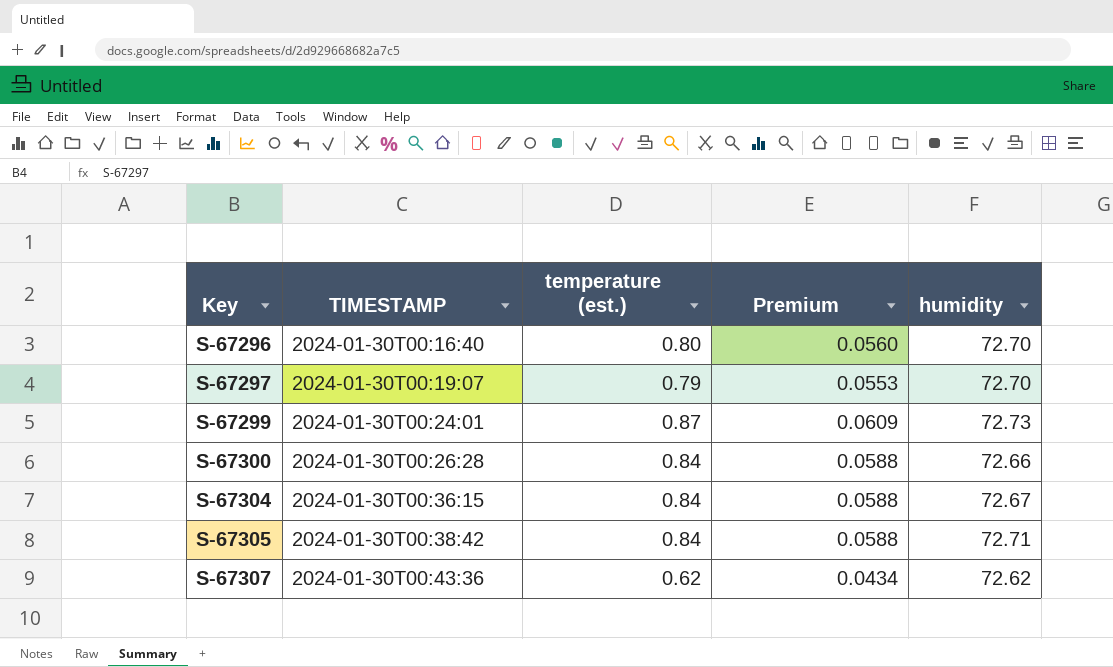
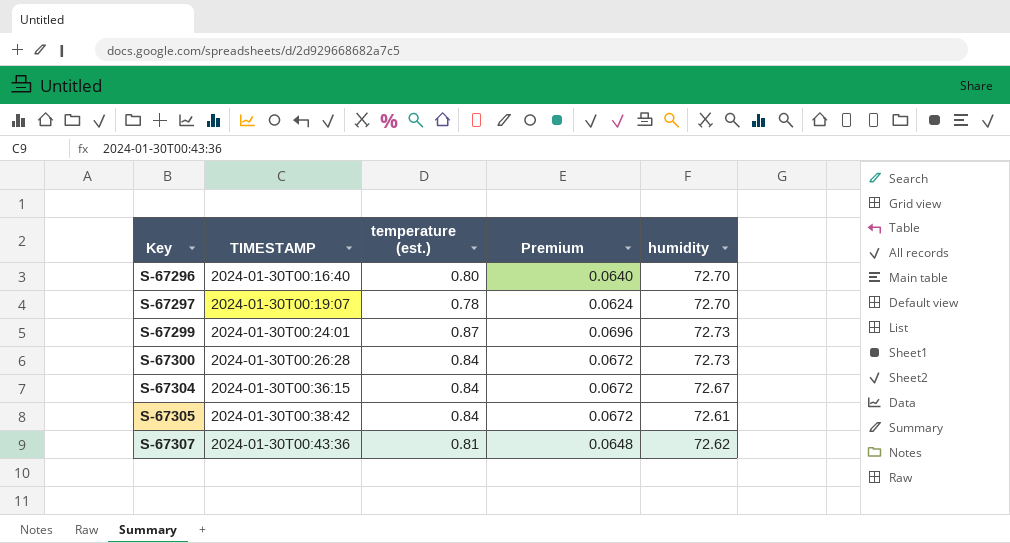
column Premium | formula: [temperature (est.)] * 0.07 -> [temperature (est.)] * 0.08
S-67297 | temperature (est.): 0.79 -> 0.78
S-67300 | humidity: 72.66 -> 72.73
S-67305 | humidity: 72.71 -> 72.61
S-67307 | temperature (est.): 0.62 -> 0.81

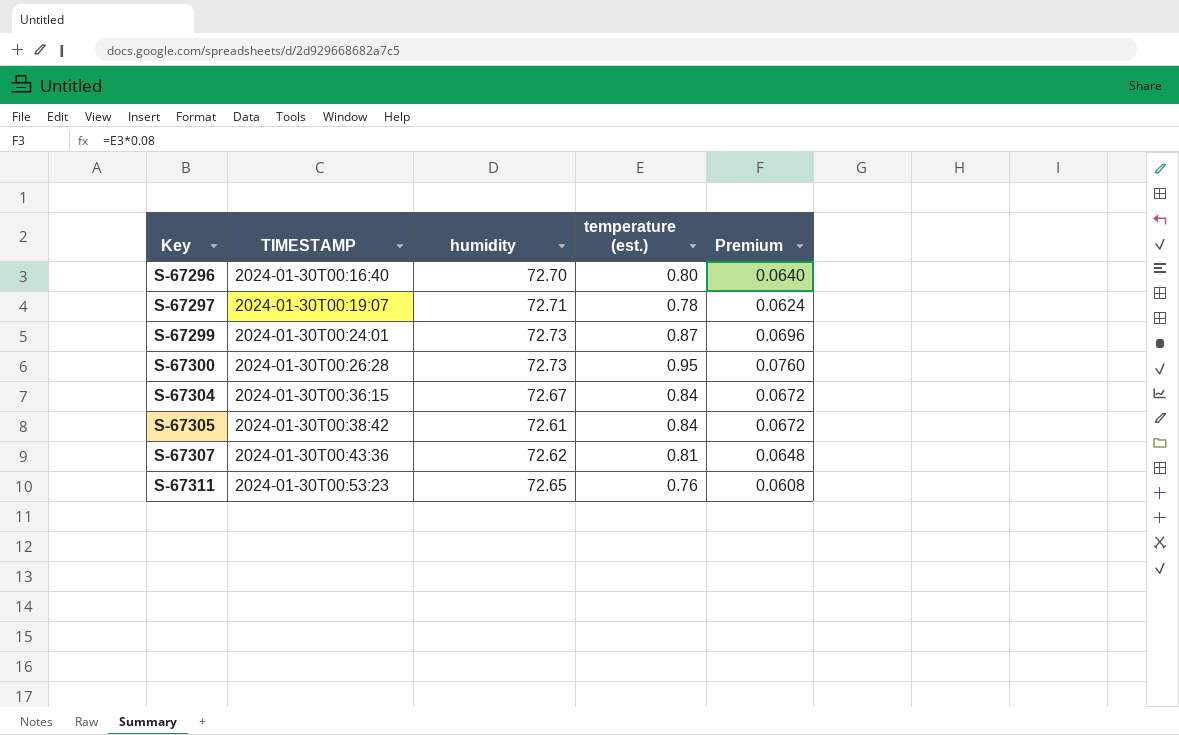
column humidity | position: 5 -> 3
S-67297 | humidity: 72.70 -> 72.71
S-67300 | temperature (est.): 0.84 -> 0.95
S-67300 | Premium: 0.0672 -> 0.0760
row S-67311: none -> 2024-01-30T00:53:23 | 72.65 | 0.76 | 0.0608

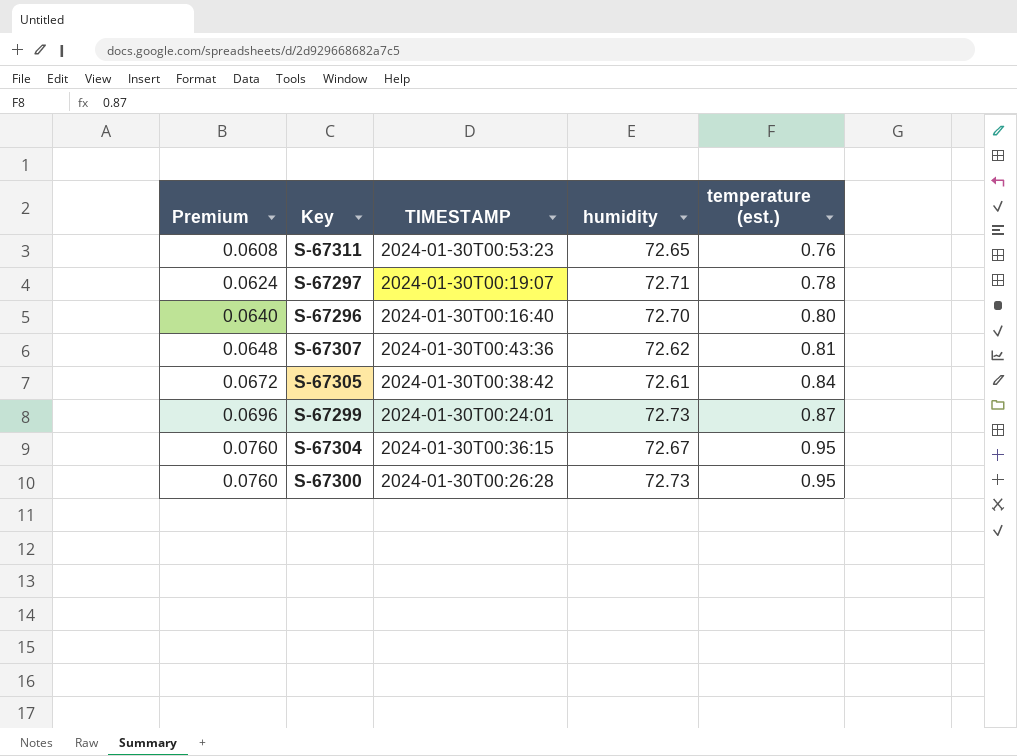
row order: Key ascending -> Premium ascending
column Premium | position: 5 -> 1
S-67304 | Premium: 0.0672 -> 0.0760
S-67304 | temperature (est.): 0.84 -> 0.95

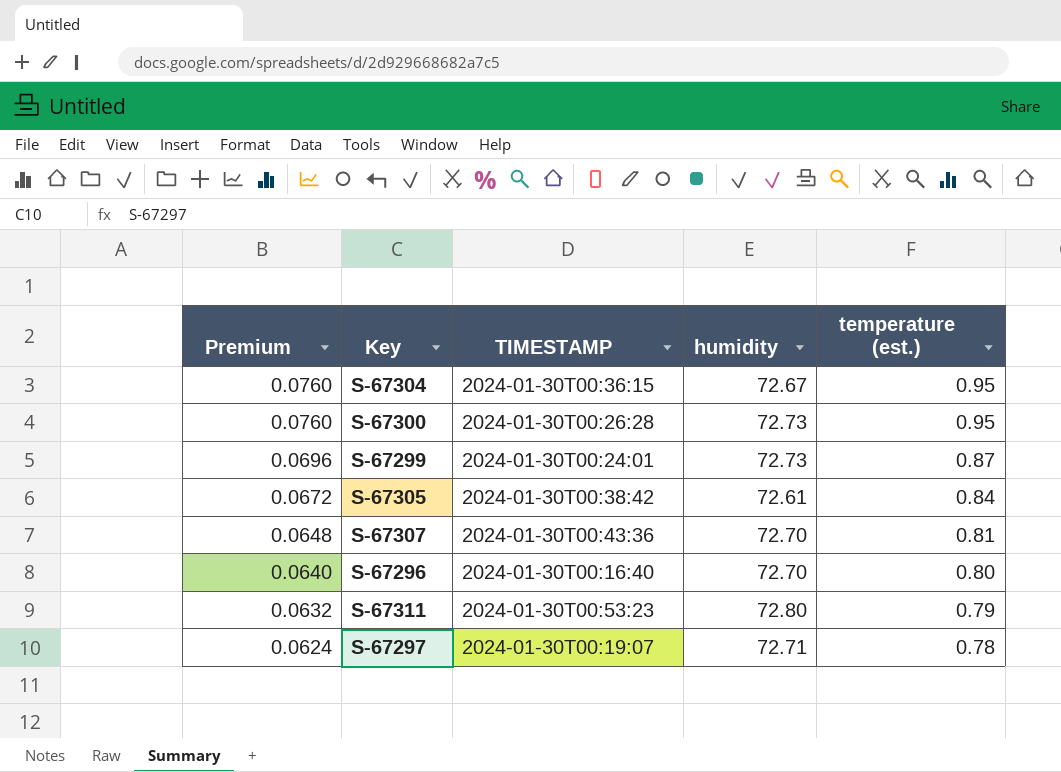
row order: Premium ascending -> Premium descending
S-67307 | humidity: 72.62 -> 72.70
S-67311 | Premium: 0.0608 -> 0.0632
S-67311 | humidity: 72.65 -> 72.80
S-67311 | temperature (est.): 0.76 -> 0.79

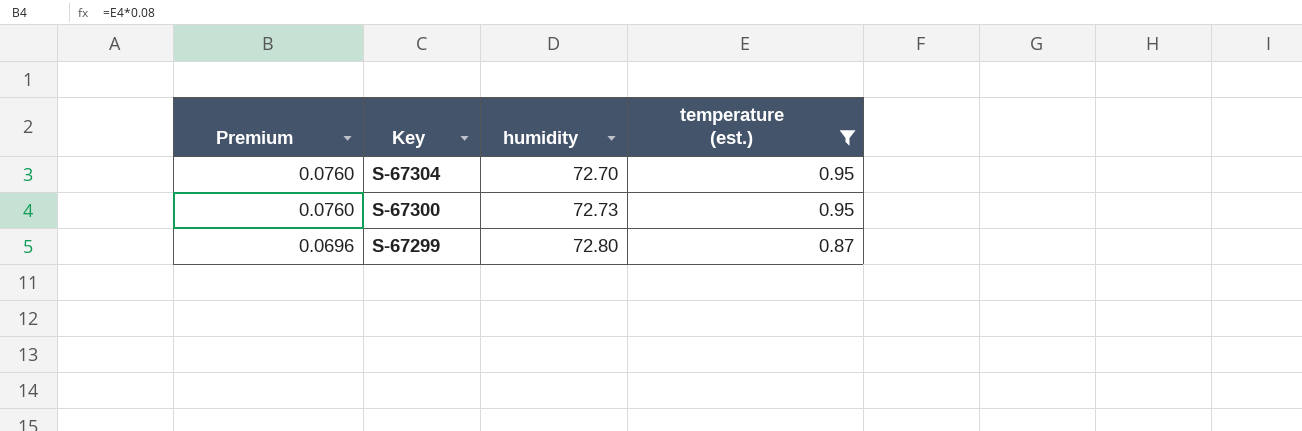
filter: none -> temperature (est.) >= 0.87
column TIMESTAMP | position: 3 -> none
S-67304 | humidity: 72.67 -> 72.70
S-67299 | humidity: 72.73 -> 72.80

